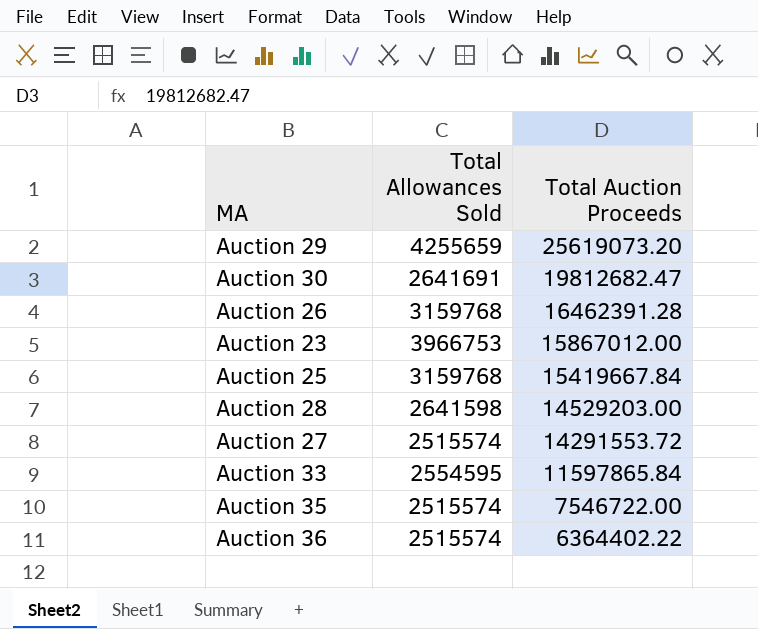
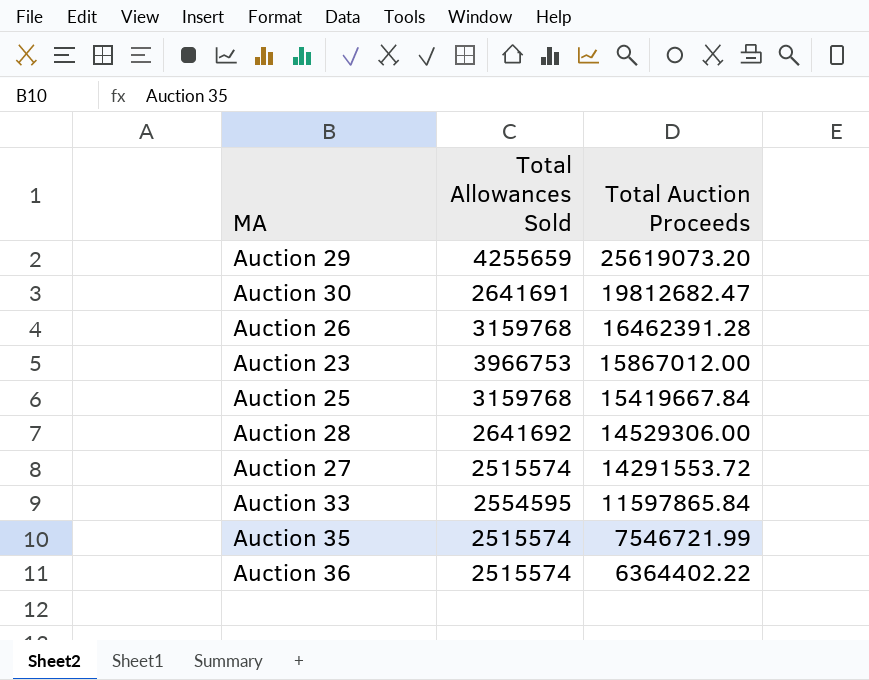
Auction 28 | Total Allowances Sold: 2641598 -> 2641692
Auction 28 | Total Auction Proceeds: 14529203.00 -> 14529306.00
Auction 35 | Total Auction Proceeds: 7546722.00 -> 7546721.99

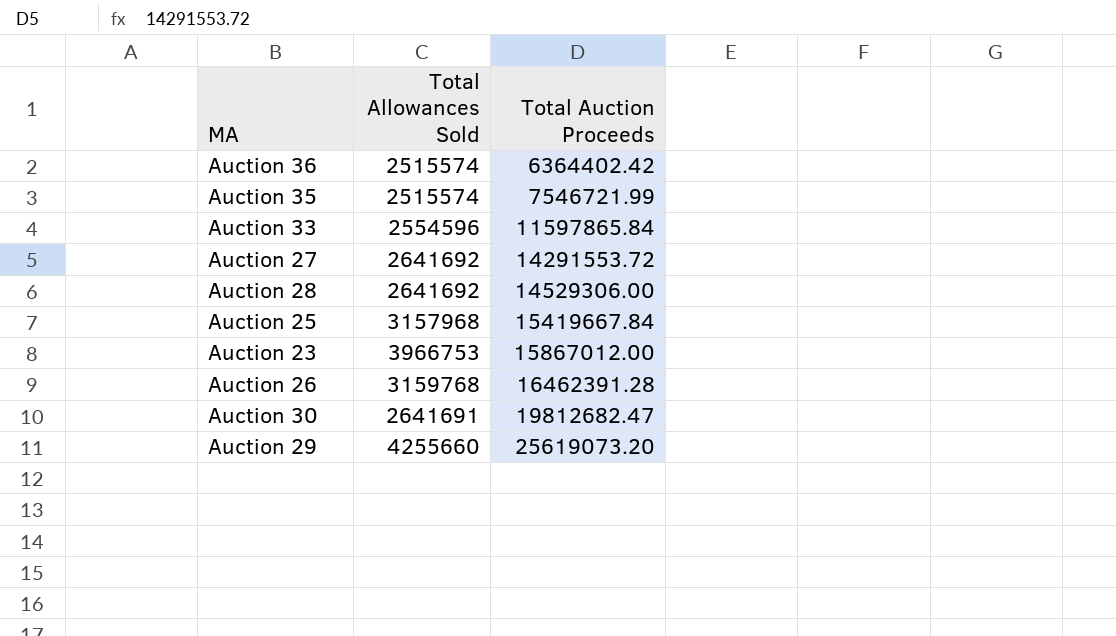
row order: Total Auction Proceeds descending -> Total Auction Proceeds ascending
Auction 36 | Total Auction Proceeds: 6364402.22 -> 6364402.42
Auction 33 | Total Allowances Sold: 2554595 -> 2554596
Auction 27 | Total Allowances Sold: 2515574 -> 2641692
Auction 25 | Total Allowances Sold: 3159768 -> 3157968
Auction 29 | Total Allowances Sold: 4255659 -> 4255660

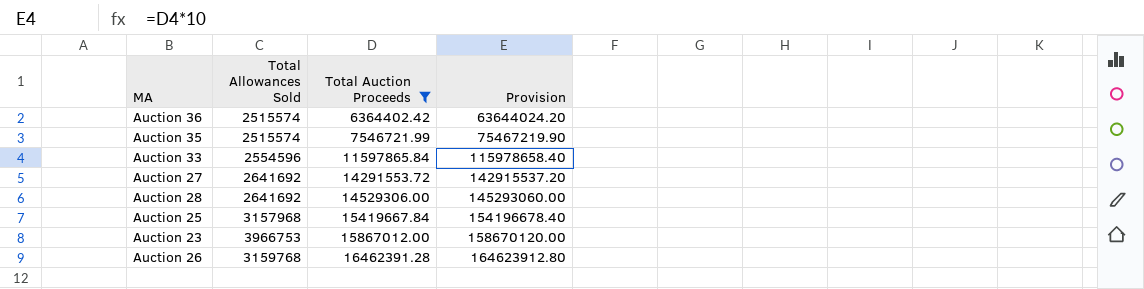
filter: none -> Total Auction Proceeds <= 16462391.28
column Provision | formula: none -> [Total Auction Proceeds] * 10

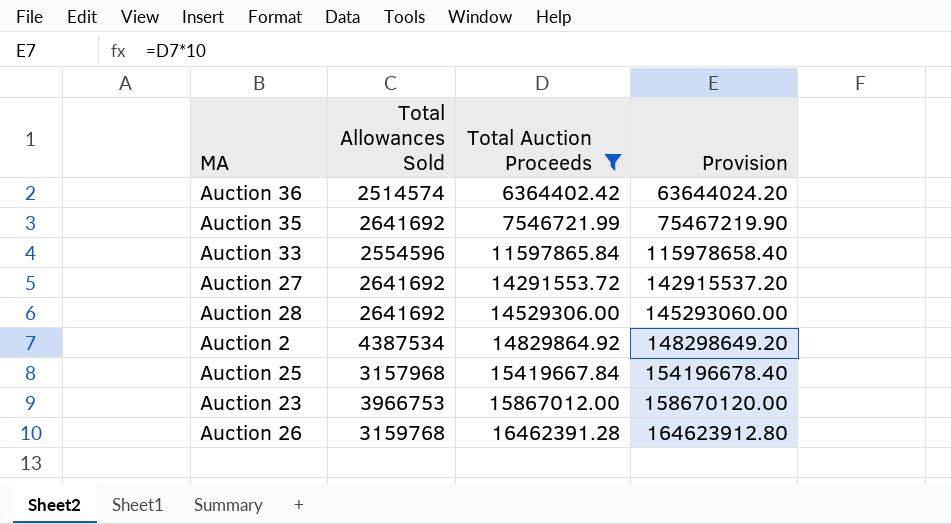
Auction 36 | Total Allowances Sold: 2515574 -> 2514574
Auction 35 | Total Allowances Sold: 2515574 -> 2641692
row Auction 2: none -> 4387534 | 14829864.92 | 148298649.20

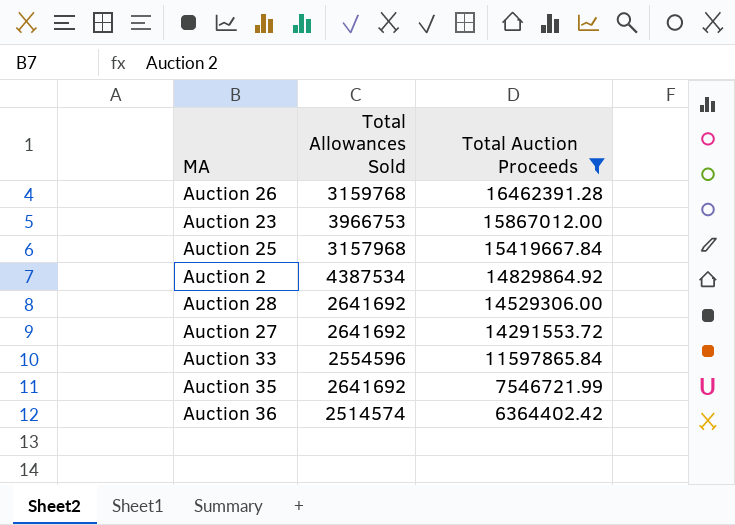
row order: Total Auction Proceeds ascending -> Total Auction Proceeds descending
column Provision | formula: [Total Auction Proceeds] * 10 -> none

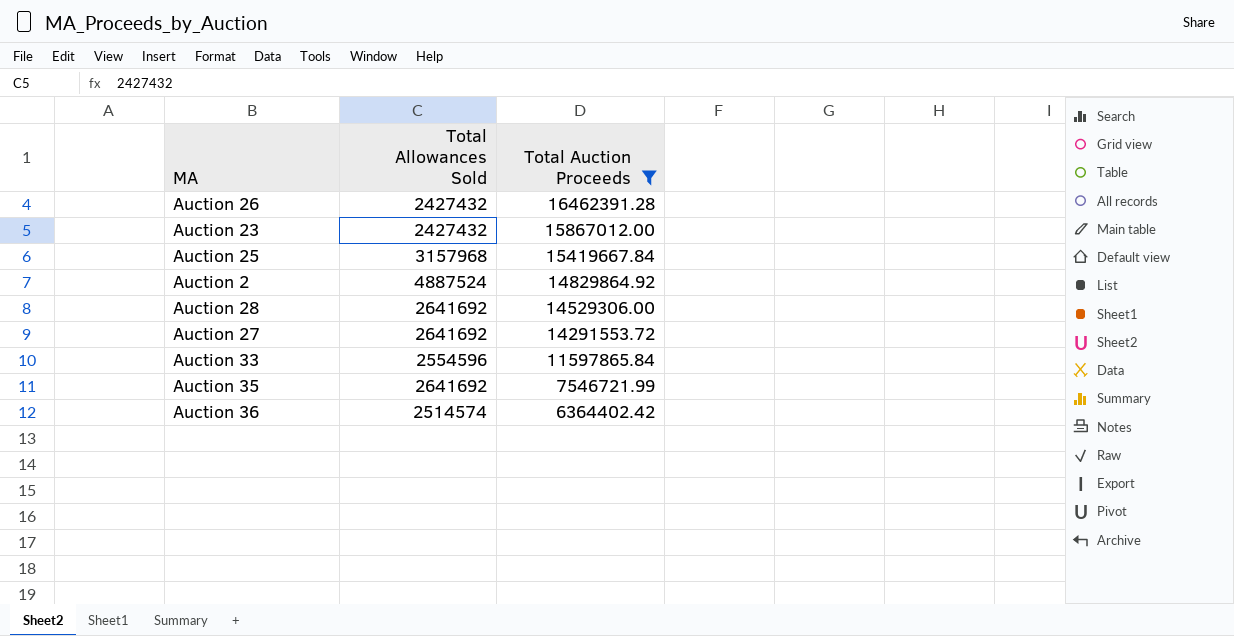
Auction 26 | Total Allowances Sold: 3159768 -> 2427432
Auction 23 | Total Allowances Sold: 3966753 -> 2427432
Auction 2 | Total Allowances Sold: 4387534 -> 4887524

